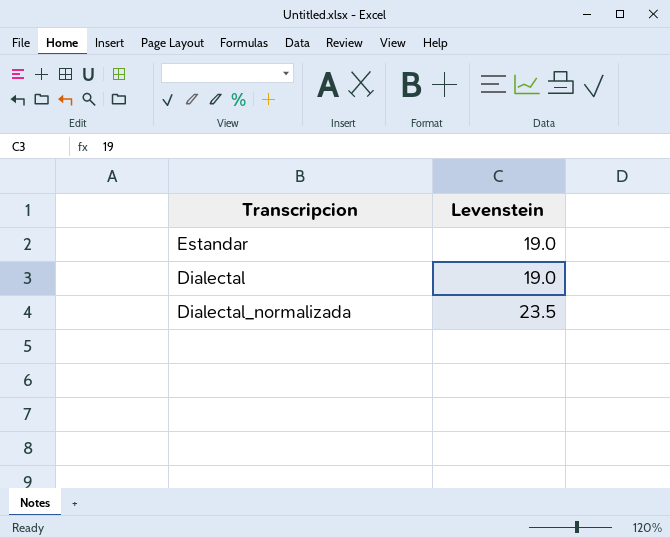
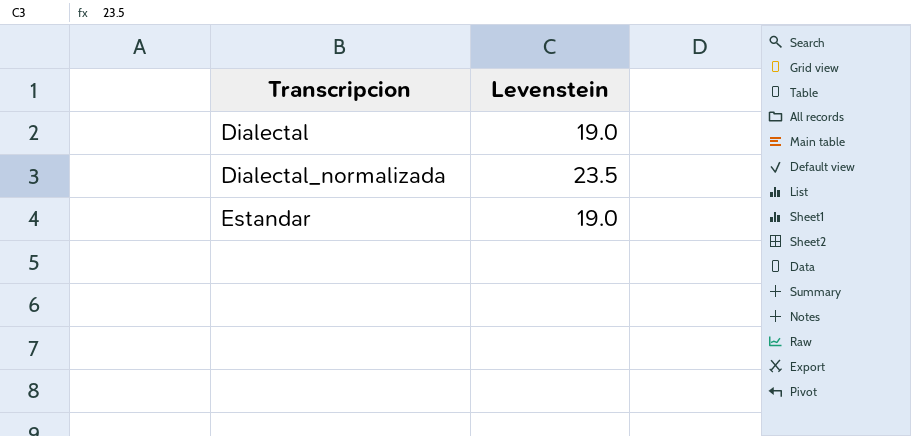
row order: Levenstein ascending -> Transcripcion ascending

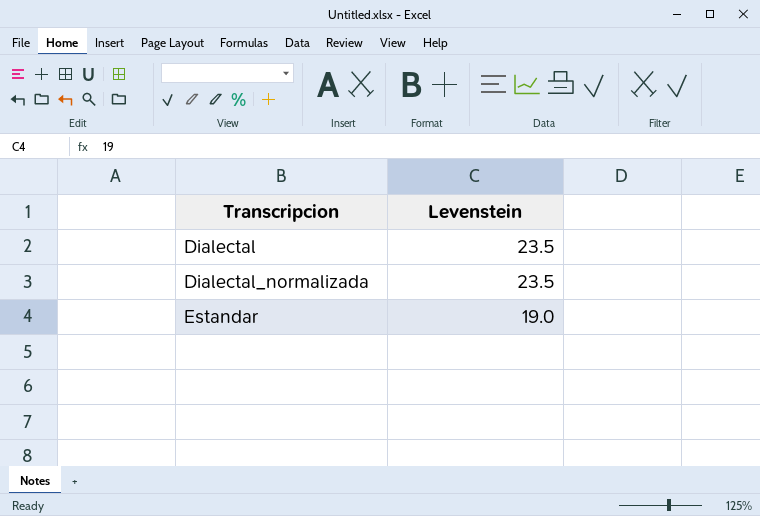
Dialectal | Levenstein: 19.0 -> 23.5

